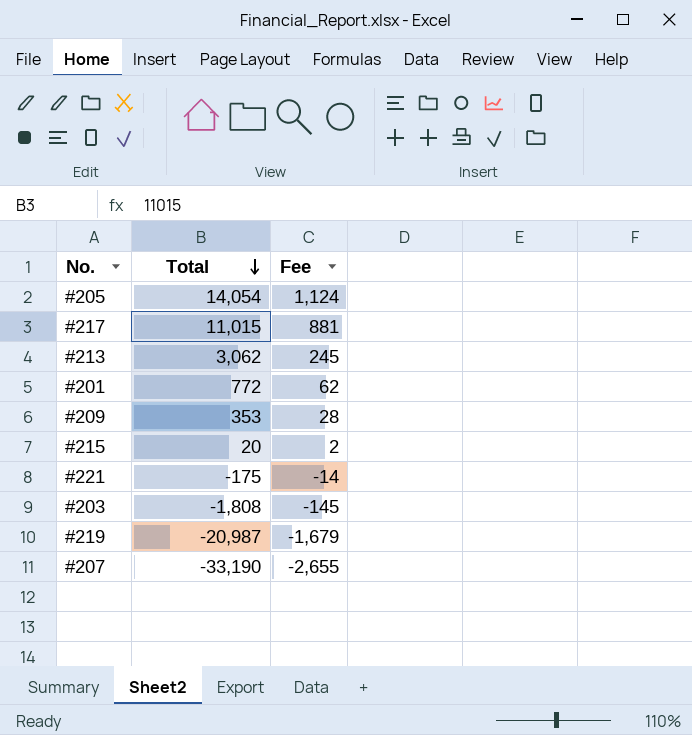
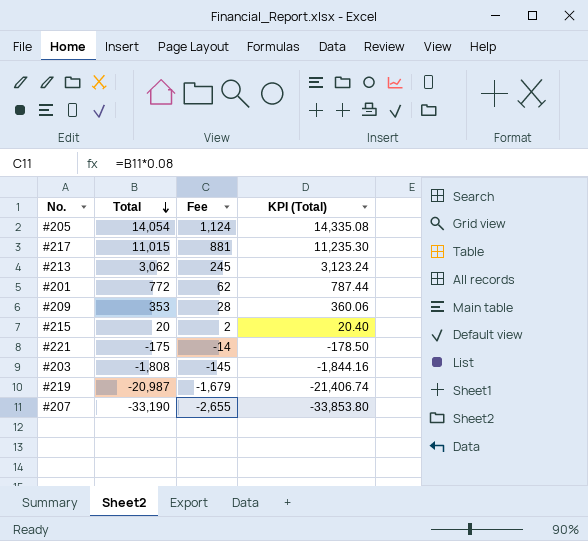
column KPI (Total) | formula: none -> [Total] * 1.02

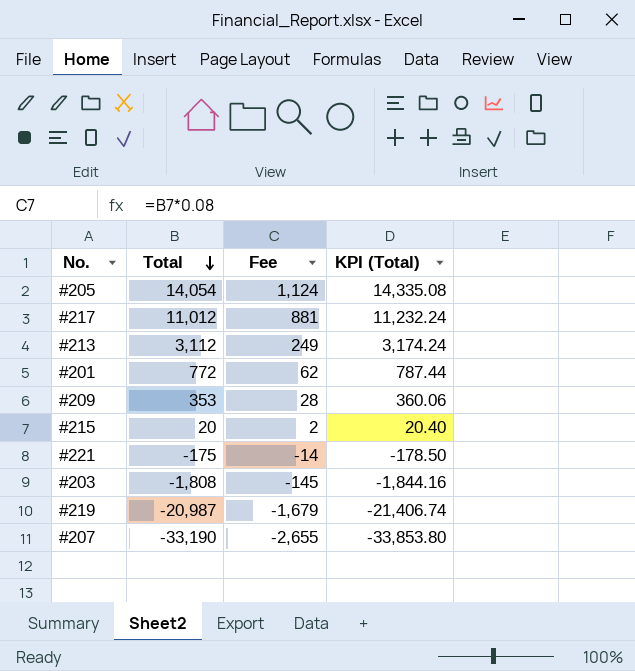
#217 | Total: 11,015 -> 11,012
#217 | KPI (Total): 11,235.30 -> 11,232.24
#213 | Total: 3,062 -> 3,112
#213 | Fee: 245 -> 249
#213 | KPI (Total): 3,123.24 -> 3,174.24

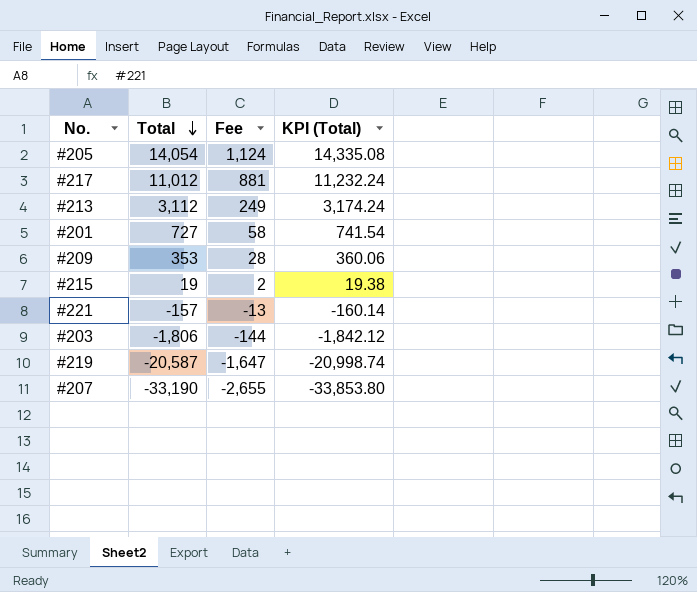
#201 | Total: 772 -> 727
#201 | Fee: 62 -> 58
#201 | KPI (Total): 787.44 -> 741.54
#215 | Total: 20 -> 19
#215 | KPI (Total): 20.40 -> 19.38
#221 | Total: -175 -> -157
#221 | Fee: -14 -> -13
#221 | KPI (Total): -178.50 -> -160.14
#203 | Total: -1,808 -> -1,806
#203 | Fee: -145 -> -144
#203 | KPI (Total): -1,844.16 -> -1,842.12
#219 | Total: -20,987 -> -20,587
#219 | Fee: -1,679 -> -1,647
#219 | KPI (Total): -21,406.74 -> -20,998.74

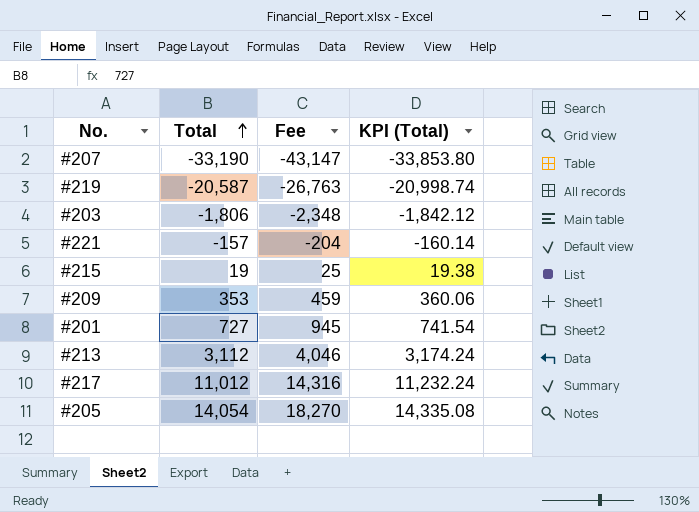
row order: Total descending -> Total ascending
column Fee | formula: [Total] * 0.08 -> [Total] * 1.3

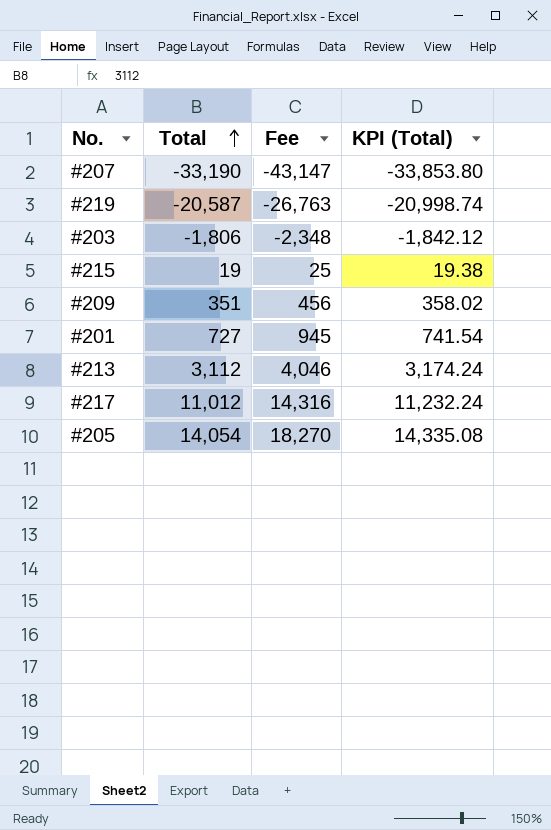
row #221: -157 | -204 | -160.14 -> none
#209 | Total: 353 -> 351
#209 | Fee: 459 -> 456
#209 | KPI (Total): 360.06 -> 358.02

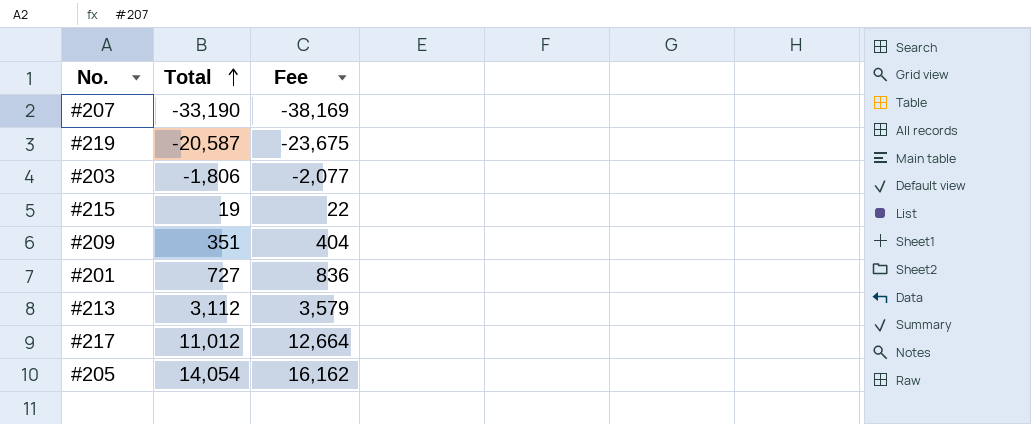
column KPI (Total) | formula: [Total] * 1.02 -> none
column Fee | formula: [Total] * 1.3 -> [Total] * 1.15

